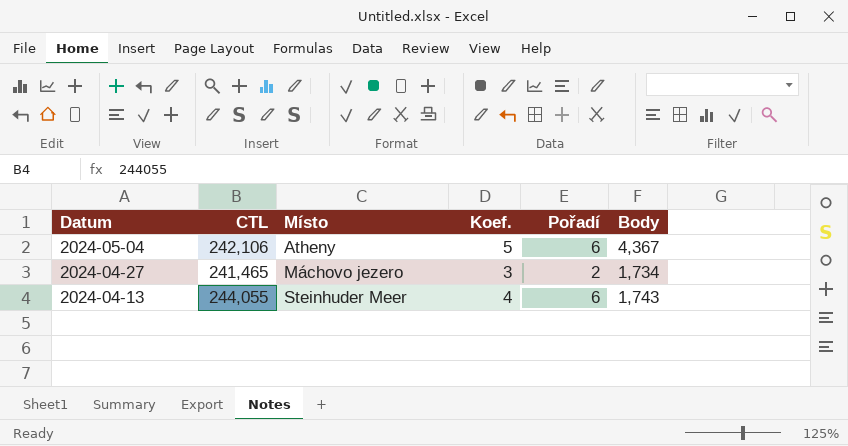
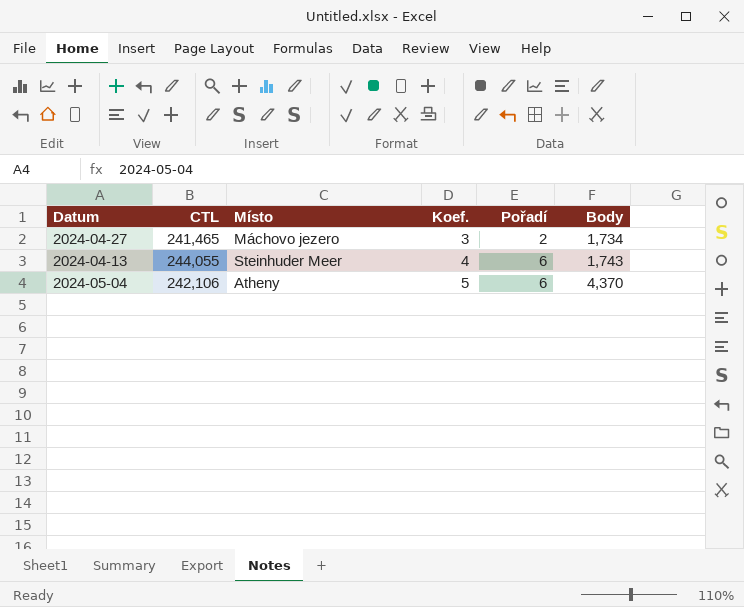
row order: Datum descending -> Koef. ascending
2024-05-04 | Body: 4,367 -> 4,370

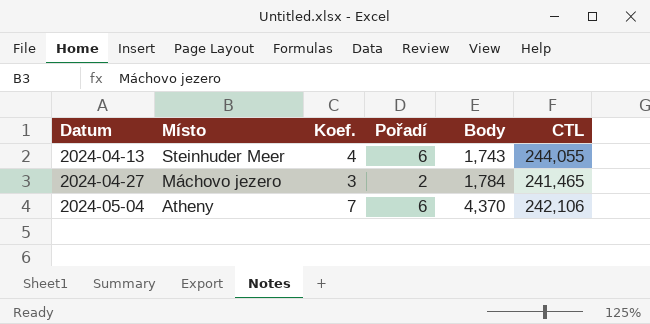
row order: Koef. ascending -> Datum ascending
column CTL | position: 2 -> 6
2024-04-27 | Body: 1,734 -> 1,784
2024-05-04 | Koef.: 5 -> 7

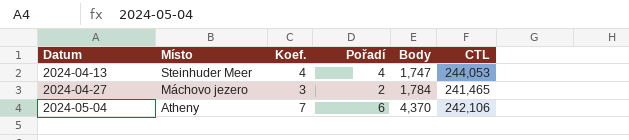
2024-04-13 | Pořadí: 6 -> 4
2024-04-13 | Body: 1,743 -> 1,747
2024-04-13 | CTL: 244,055 -> 244,053

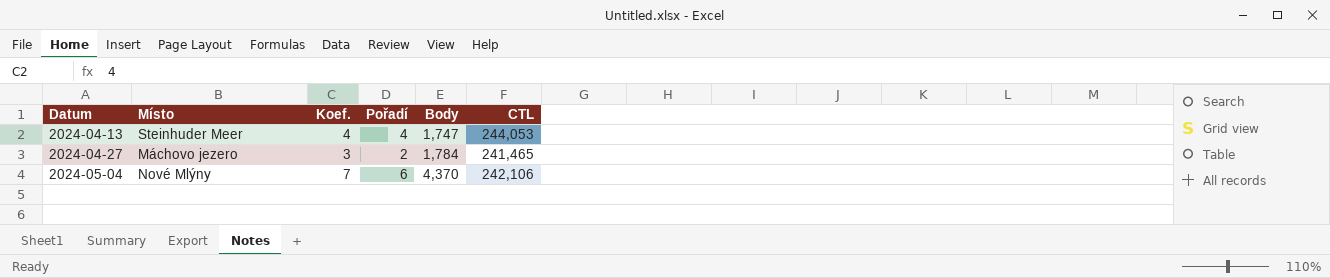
2024-05-04 | Místo: Atheny -> Nové Mlýny

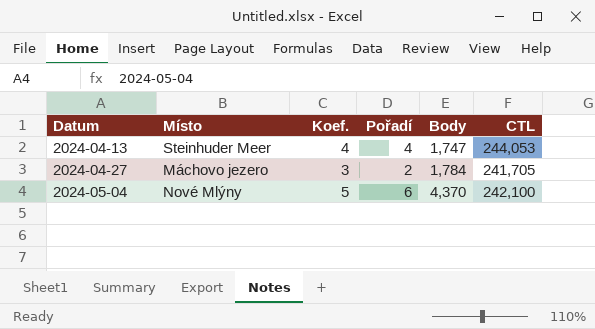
2024-04-27 | CTL: 241,465 -> 241,705
2024-05-04 | Koef.: 7 -> 5
2024-05-04 | CTL: 242,106 -> 242,100

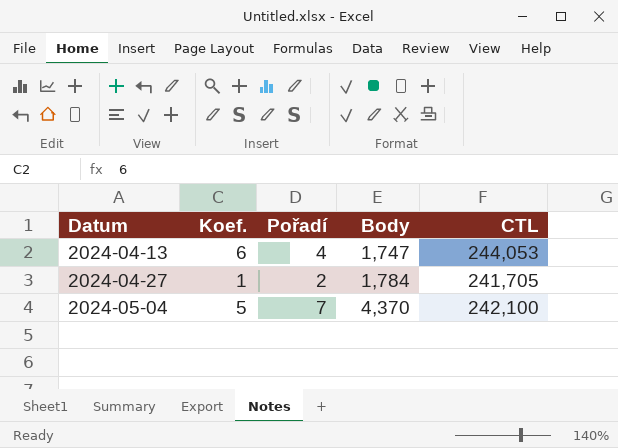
column Místo | position: 2 -> none
2024-04-13 | Koef.: 4 -> 6
2024-04-27 | Koef.: 3 -> 1
2024-05-04 | Pořadí: 6 -> 7

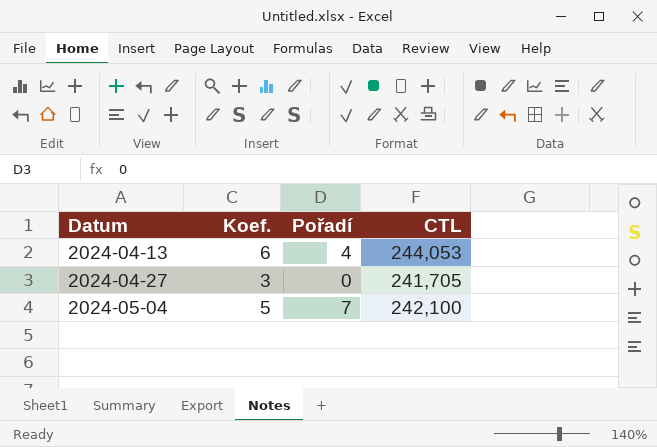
column Body | position: 4 -> none
2024-04-27 | Koef.: 1 -> 3
2024-04-27 | Pořadí: 2 -> 0

